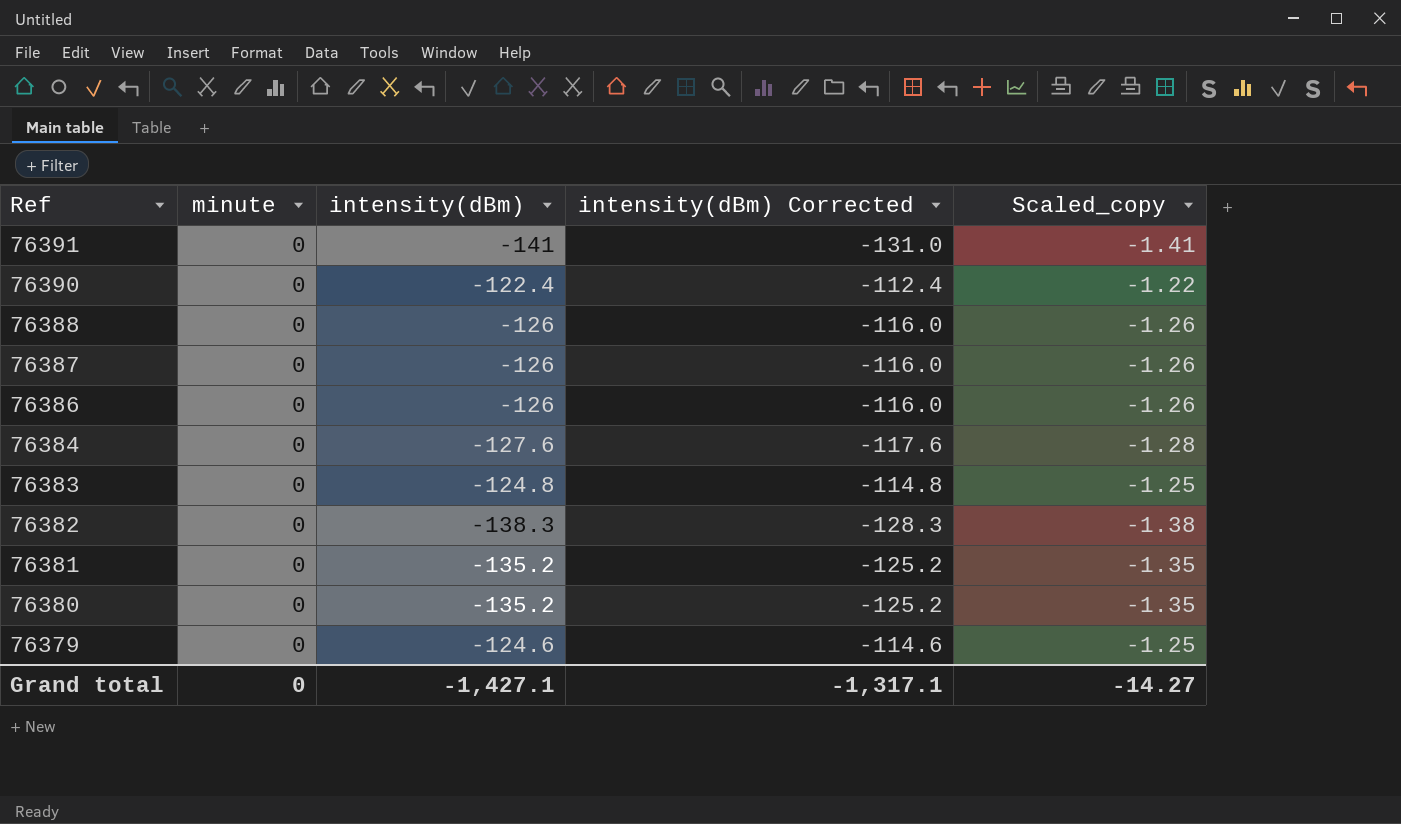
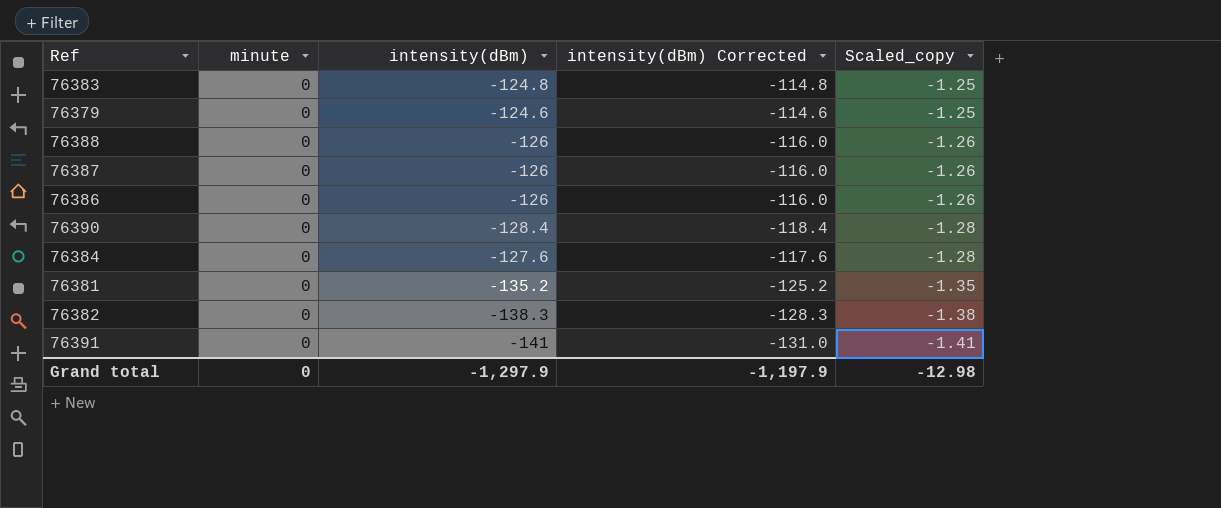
row order: Ref descending -> Scaled_copy descending
row 76380: 0 | -135.2 | -125.2 | -1.35 -> none
76390 | intensity(dBm): -122.4 -> -128.4
76390 | intensity(dBm) Corrected: -112.4 -> -118.4
76390 | Scaled_copy: -1.22 -> -1.28
Grand total | intensity(dBm): -1,427.1 -> -1,297.9
Grand total | intensity(dBm) Corrected: -1,317.1 -> -1,197.9
Grand total | Scaled_copy: -14.27 -> -12.98

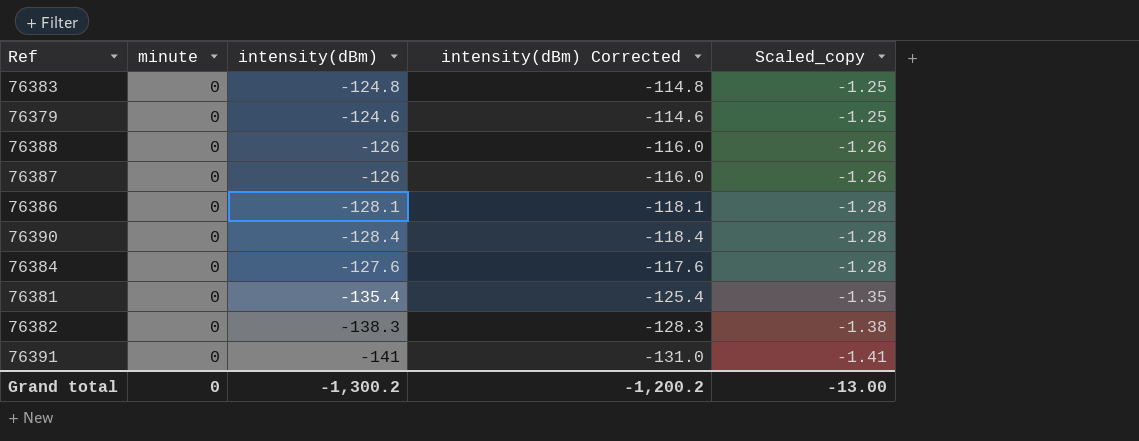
76386 | intensity(dBm): -126 -> -128.1
76386 | intensity(dBm) Corrected: -116.0 -> -118.1
76386 | Scaled_copy: -1.26 -> -1.28
76381 | intensity(dBm): -135.2 -> -135.4
76381 | intensity(dBm) Corrected: -125.2 -> -125.4
Grand total | intensity(dBm): -1,297.9 -> -1,300.2
Grand total | intensity(dBm) Corrected: -1,197.9 -> -1,200.2
Grand total | Scaled_copy: -12.98 -> -13.00

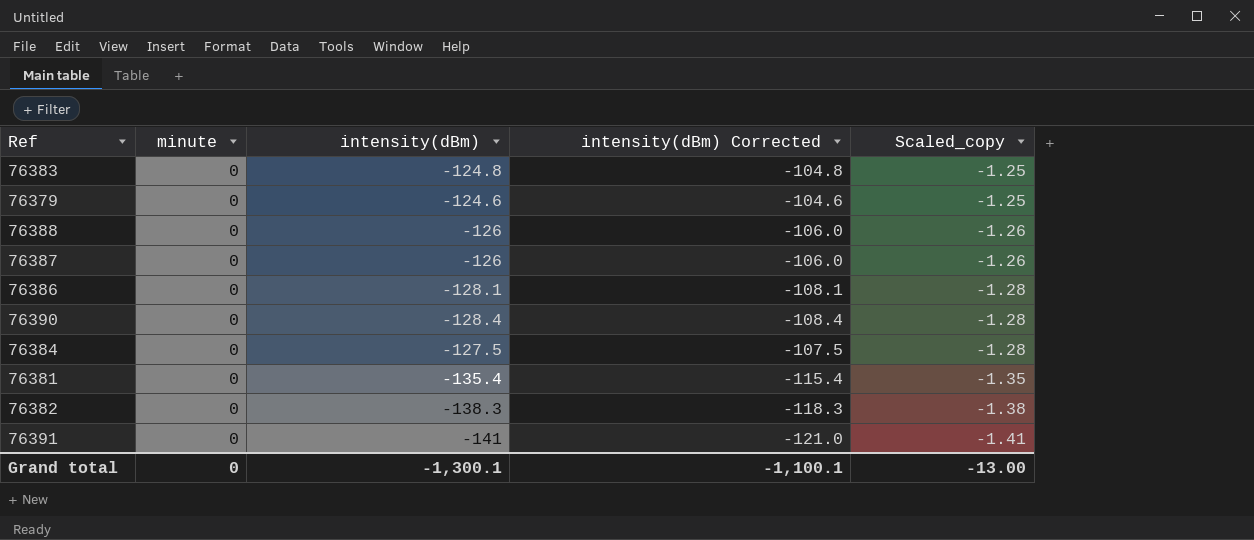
column intensity(dBm) Corrected | formula: [intensity(dBm)] + 10 -> [intensity(dBm)] + 20
76384 | intensity(dBm): -127.6 -> -127.5
Grand total | intensity(dBm): -1,300.2 -> -1,300.1
Grand total | intensity(dBm) Corrected: -1,200.2 -> -1,100.1

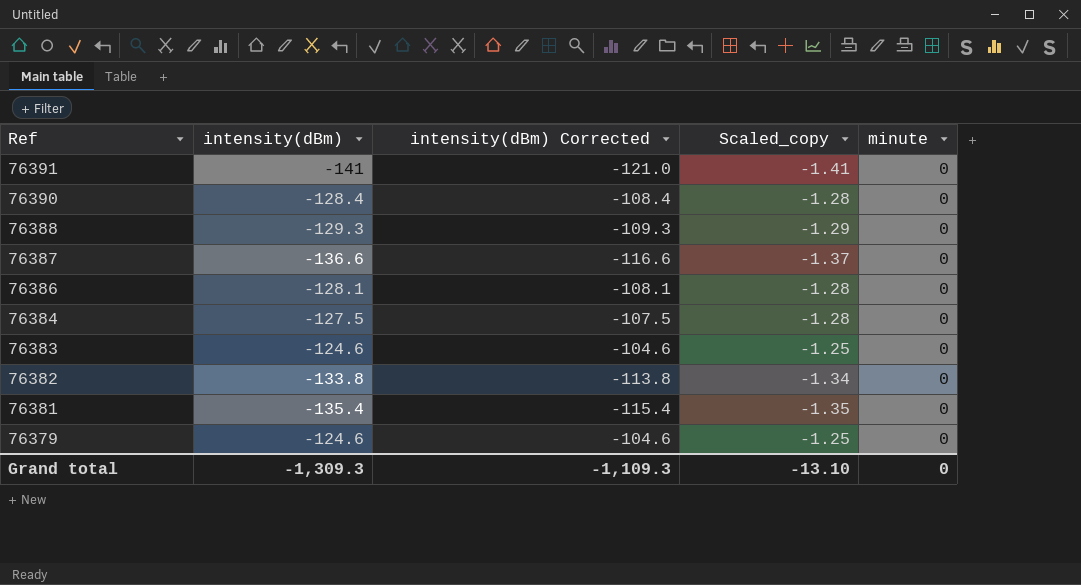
row order: Scaled_copy descending -> Ref descending
column minute | position: 2 -> 5
76388 | intensity(dBm): -126 -> -129.3
76388 | intensity(dBm) Corrected: -106.0 -> -109.3
76388 | Scaled_copy: -1.26 -> -1.29
76387 | intensity(dBm): -126 -> -136.6
76387 | intensity(dBm) Corrected: -106.0 -> -116.6
76387 | Scaled_copy: -1.26 -> -1.37
76383 | intensity(dBm): -124.8 -> -124.6
76383 | intensity(dBm) Corrected: -104.8 -> -104.6
76382 | intensity(dBm): -138.3 -> -133.8
76382 | intensity(dBm) Corrected: -118.3 -> -113.8
76382 | Scaled_copy: -1.38 -> -1.34
Grand total | intensity(dBm): -1,300.1 -> -1,309.3
Grand total | intensity(dBm) Corrected: -1,100.1 -> -1,109.3
Grand total | Scaled_copy: -13.00 -> -13.10

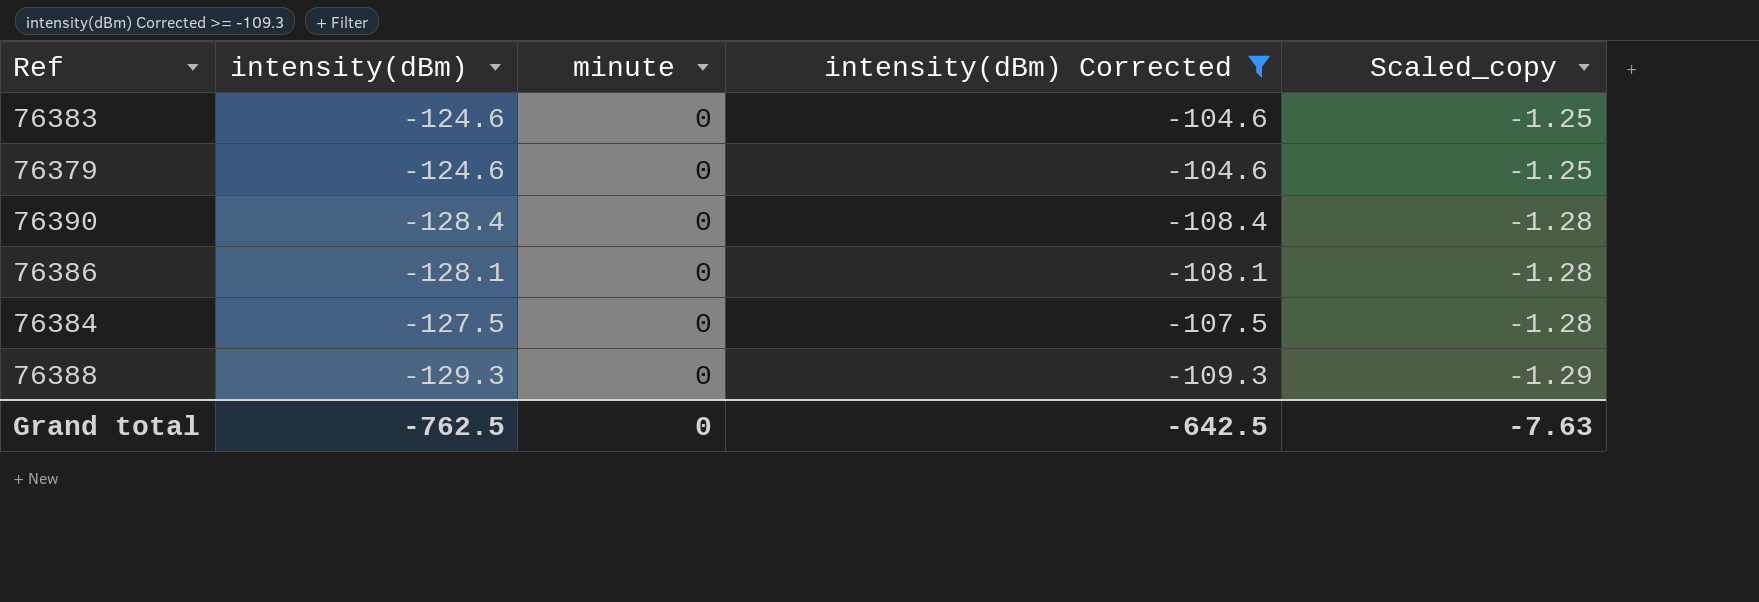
filter: none -> intensity(dBm) Corrected >= -109.3
row order: Ref descending -> Scaled_copy descending
column minute | position: 5 -> 3
Grand total | intensity(dBm): -1,309.3 -> -762.5
Grand total | intensity(dBm) Corrected: -1,109.3 -> -642.5
Grand total | Scaled_copy: -13.10 -> -7.63

